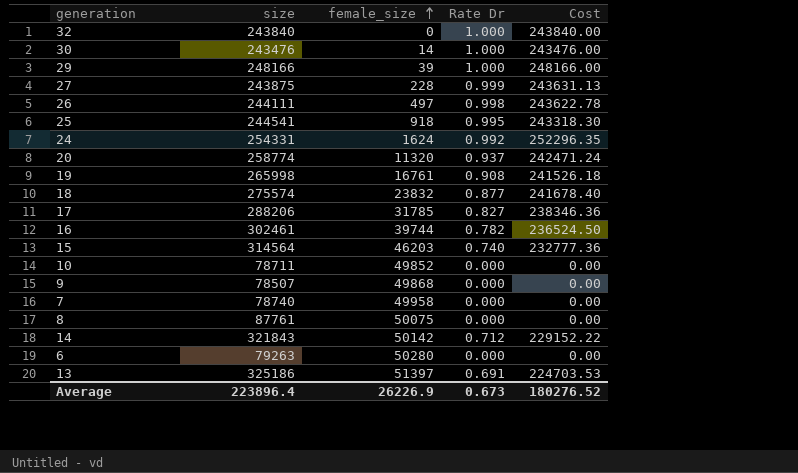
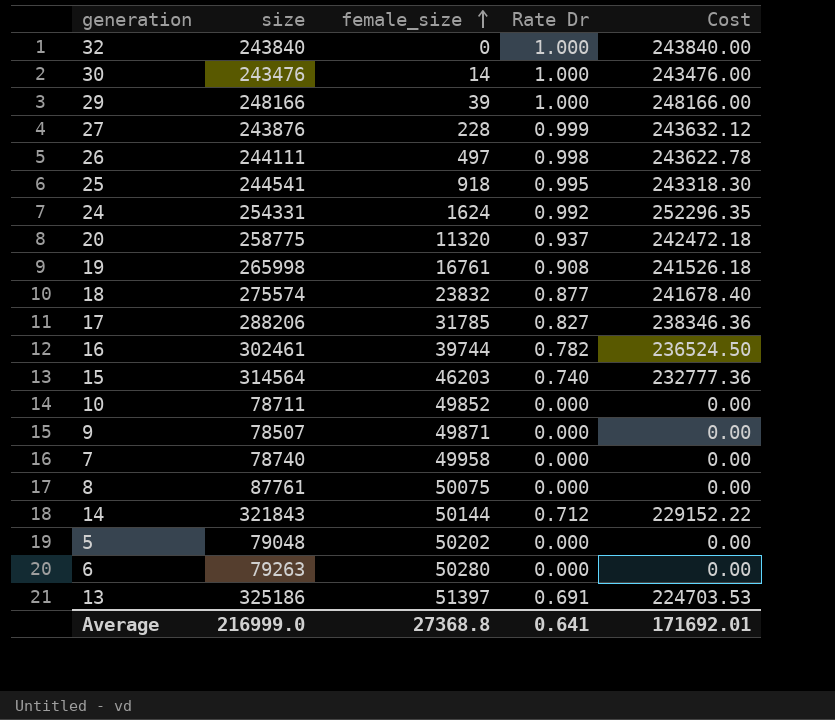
27 | size: 243875 -> 243876
27 | Cost: 243631.13 -> 243632.12
20 | size: 258774 -> 258775
20 | Cost: 242471.24 -> 242472.18
9 | female_size: 49868 -> 49871
14 | female_size: 50142 -> 50144
row 5: none -> 79048 | 50202 | 0.000 | 0.00
Average | size: 223896.4 -> 216999.0
Average | female_size: 26226.9 -> 27368.8
Average | Rate Dr: 0.673 -> 0.641
Average | Cost: 180276.52 -> 171692.01

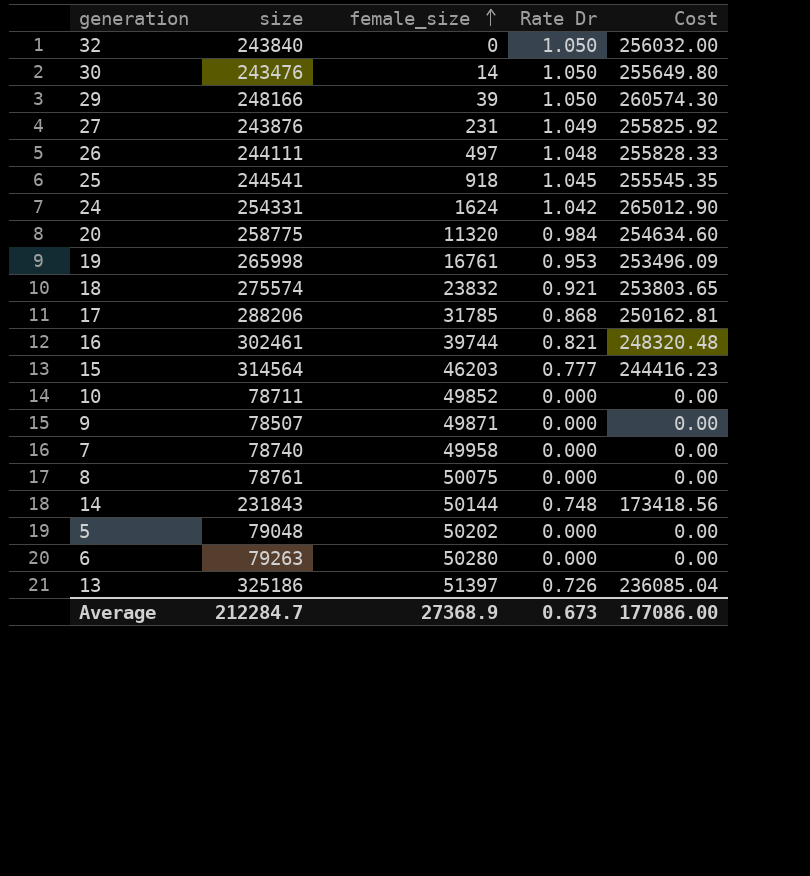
32 | Rate Dr: 1.000 -> 1.050
32 | Cost: 243840.00 -> 256032.00
30 | Rate Dr: 1.000 -> 1.050
30 | Cost: 243476.00 -> 255649.80
29 | Rate Dr: 1.000 -> 1.050
29 | Cost: 248166.00 -> 260574.30
27 | female_size: 228 -> 231
27 | Rate Dr: 0.999 -> 1.049
27 | Cost: 243632.12 -> 255825.92
26 | Rate Dr: 0.998 -> 1.048
26 | Cost: 243622.78 -> 255828.33
25 | Rate Dr: 0.995 -> 1.045
25 | Cost: 243318.30 -> 255545.35
24 | Rate Dr: 0.992 -> 1.042
24 | Cost: 252296.35 -> 265012.90
20 | Rate Dr: 0.937 -> 0.984
20 | Cost: 242472.18 -> 254634.60
19 | Rate Dr: 0.908 -> 0.953
19 | Cost: 241526.18 -> 253496.09
18 | Rate Dr: 0.877 -> 0.921
18 | Cost: 241678.40 -> 253803.65
17 | Rate Dr: 0.827 -> 0.868
17 | Cost: 238346.36 -> 250162.81
16 | Rate Dr: 0.782 -> 0.821
16 | Cost: 236524.50 -> 248320.48
15 | Rate Dr: 0.740 -> 0.777
15 | Cost: 232777.36 -> 244416.23
8 | size: 87761 -> 78761
14 | size: 321843 -> 231843
14 | Rate Dr: 0.712 -> 0.748
14 | Cost: 229152.22 -> 173418.56
13 | Rate Dr: 0.691 -> 0.726
13 | Cost: 224703.53 -> 236085.04
Average | size: 216999.0 -> 212284.7
Average | female_size: 27368.8 -> 27368.9
Average | Rate Dr: 0.641 -> 0.673
Average | Cost: 171692.01 -> 177086.00

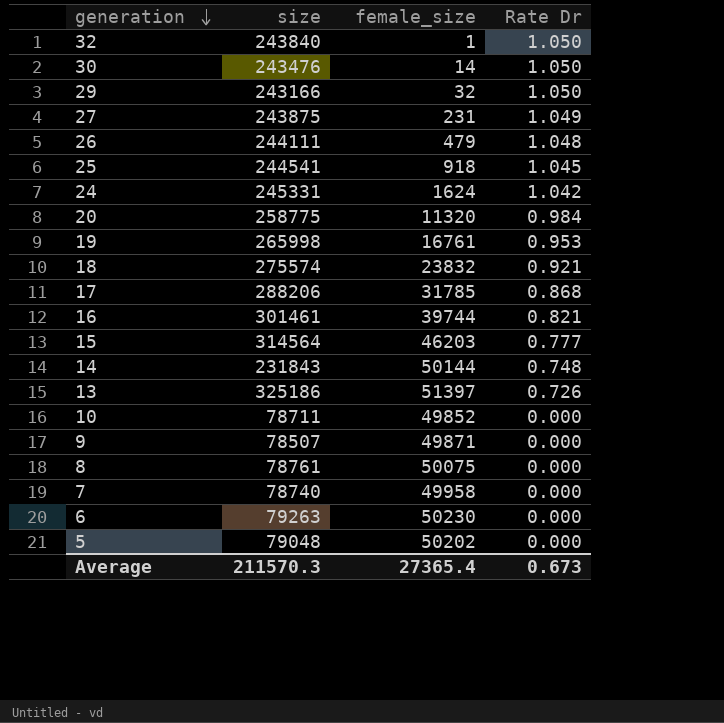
row order: female_size ascending -> generation descending
column Cost | formula: [size] * [Rate Dr] -> none
32 | female_size: 0 -> 1
29 | size: 248166 -> 243166
29 | female_size: 39 -> 32
27 | size: 243876 -> 243875
26 | female_size: 497 -> 479
24 | size: 254331 -> 245331
16 | size: 302461 -> 301461
6 | female_size: 50280 -> 50230
Average | size: 212284.7 -> 211570.3
Average | female_size: 27368.9 -> 27365.4

